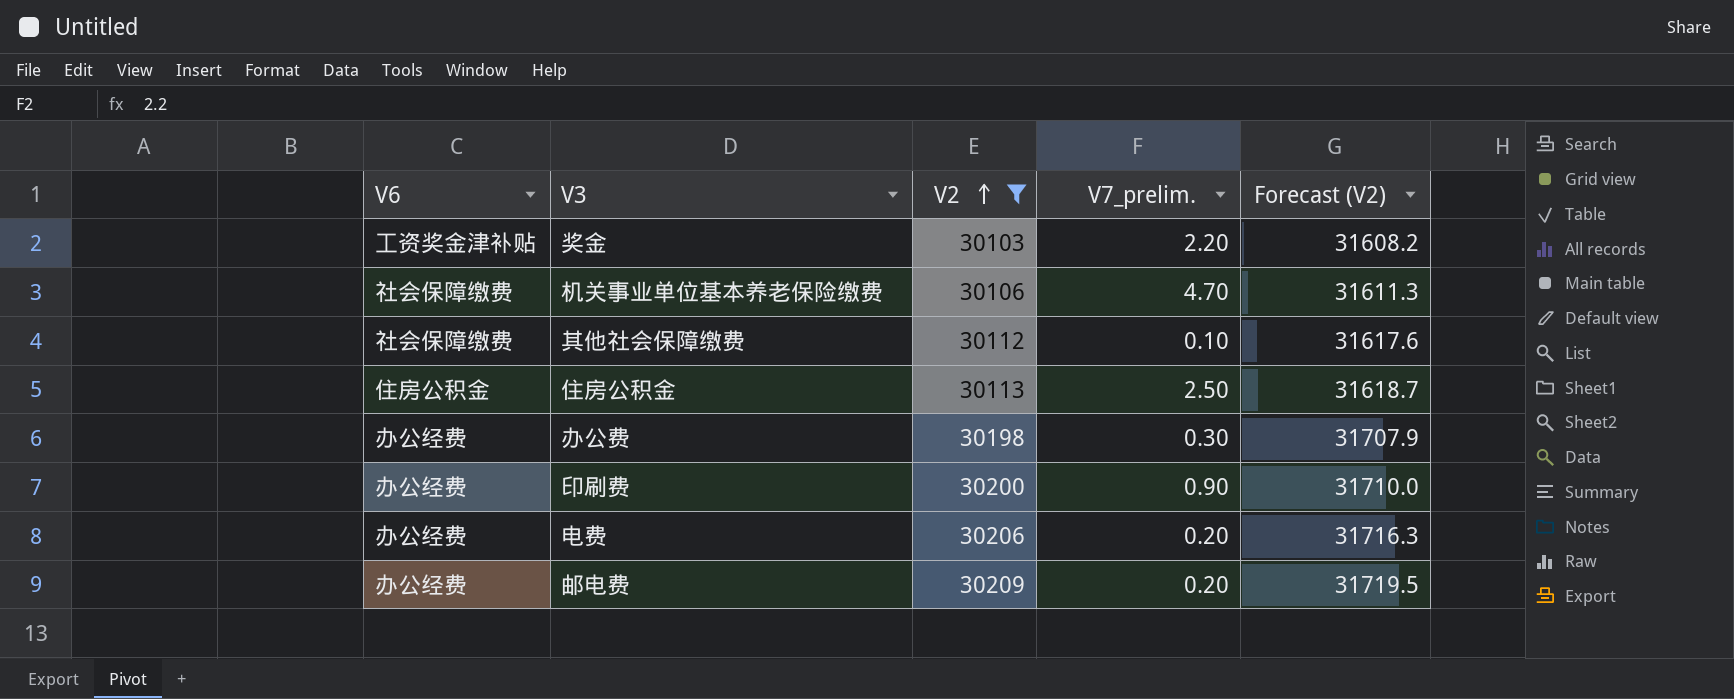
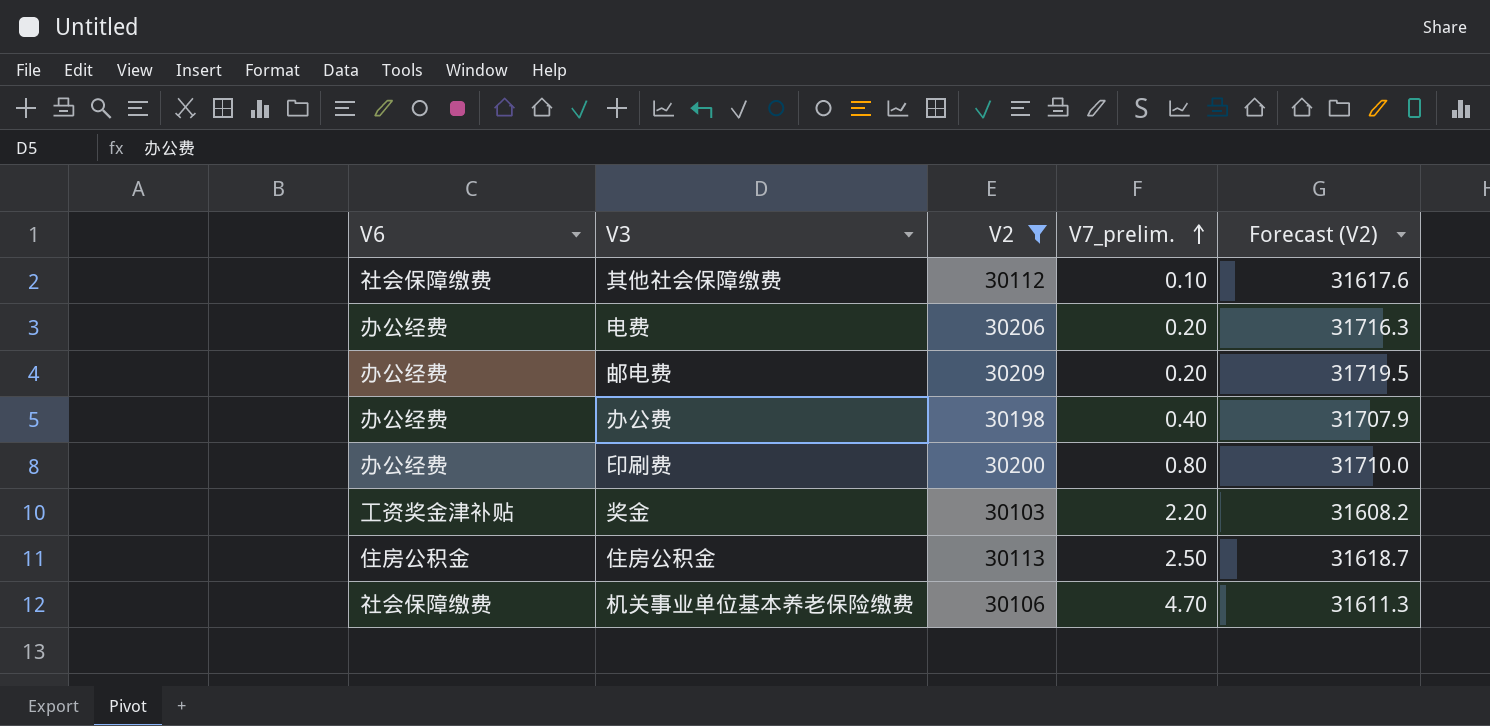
row order: V2 ascending -> V7_prelim. ascending
办公费 | V7_prelim.: 0.30 -> 0.40
印刷费 | V7_prelim.: 0.90 -> 0.80

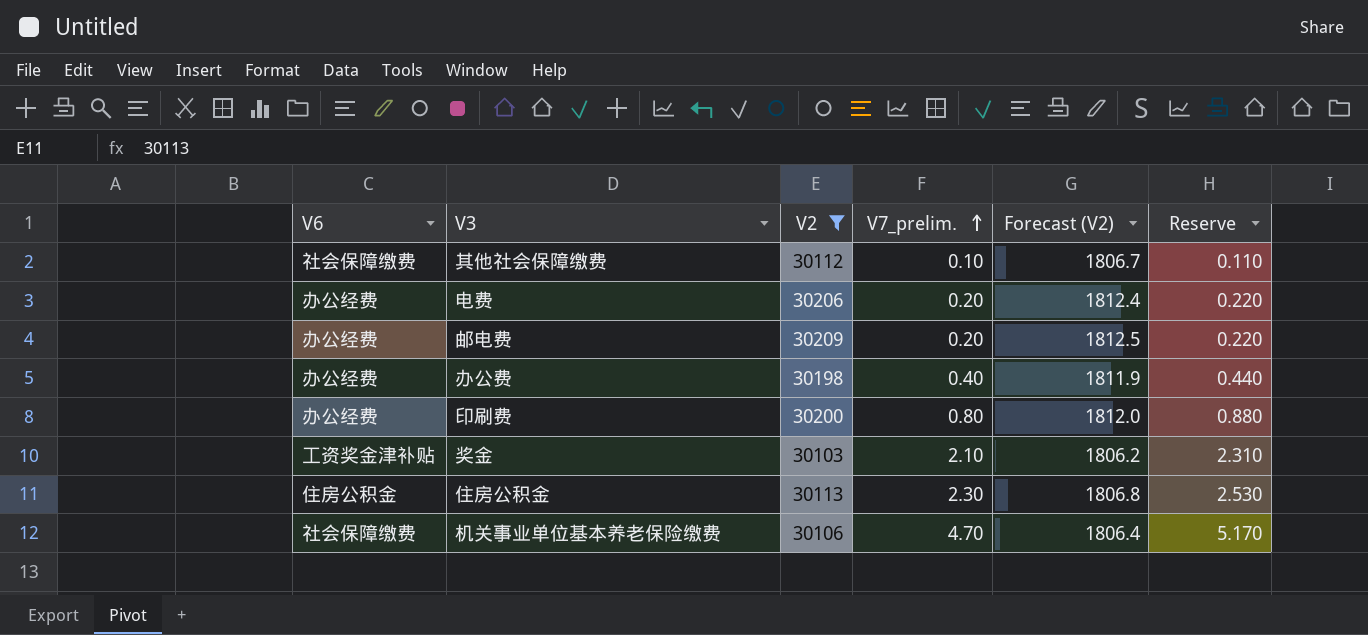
column Forecast (V2) | formula: [V2] * 1.05 -> [V2] * 0.06
column Reserve | formula: none -> [V7_prelim.] * 1.1
奖金 | V7_prelim.: 2.20 -> 2.10
住房公积金 | V7_prelim.: 2.50 -> 2.30

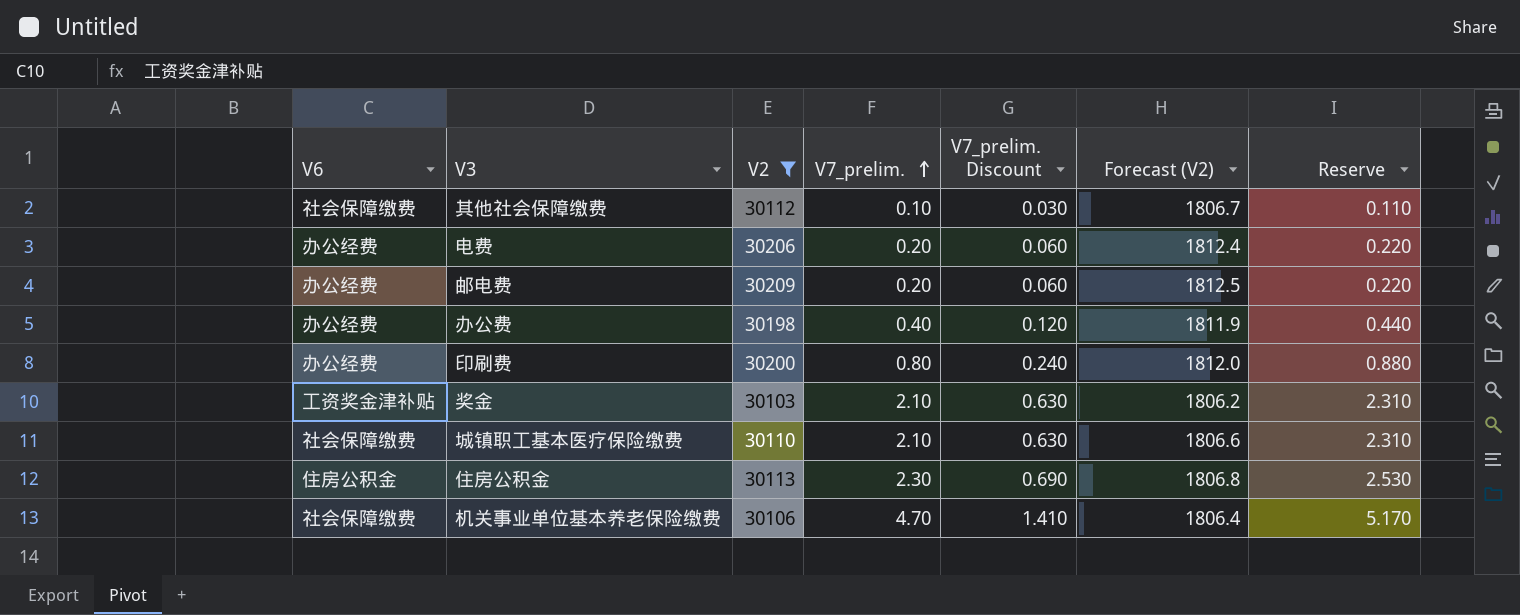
column V7_prelim. Discount | formula: none -> [V7_prelim.] * 0.3
row 城镇职工基本医疗保险缴费: none -> 社会保障缴费 | 30110 | 2.10 | 0.630 | 1806.6 | 2.310

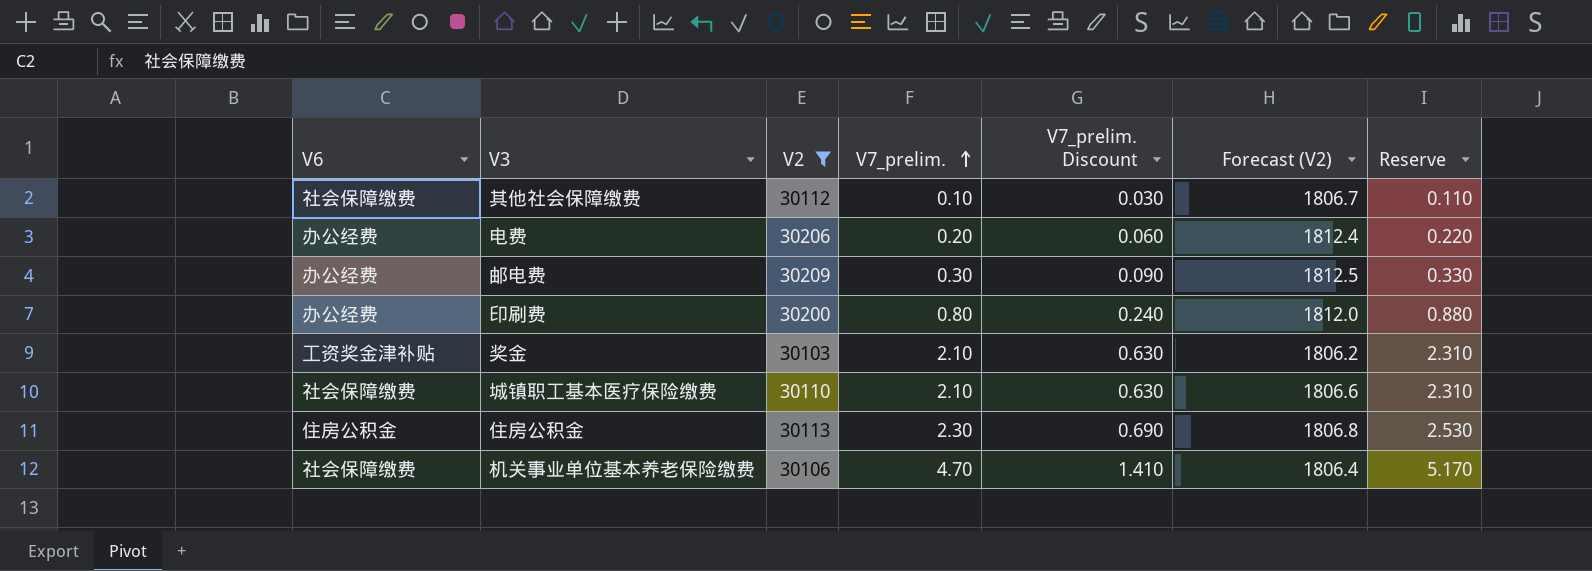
row 办公费: 办公经费 | 30198 | 0.40 | 0.120 | 1811.9 | 0.440 -> none
邮电费 | V7_prelim.: 0.20 -> 0.30
邮电费 | V7_prelim. Discount: 0.060 -> 0.090
邮电费 | Reserve: 0.220 -> 0.330

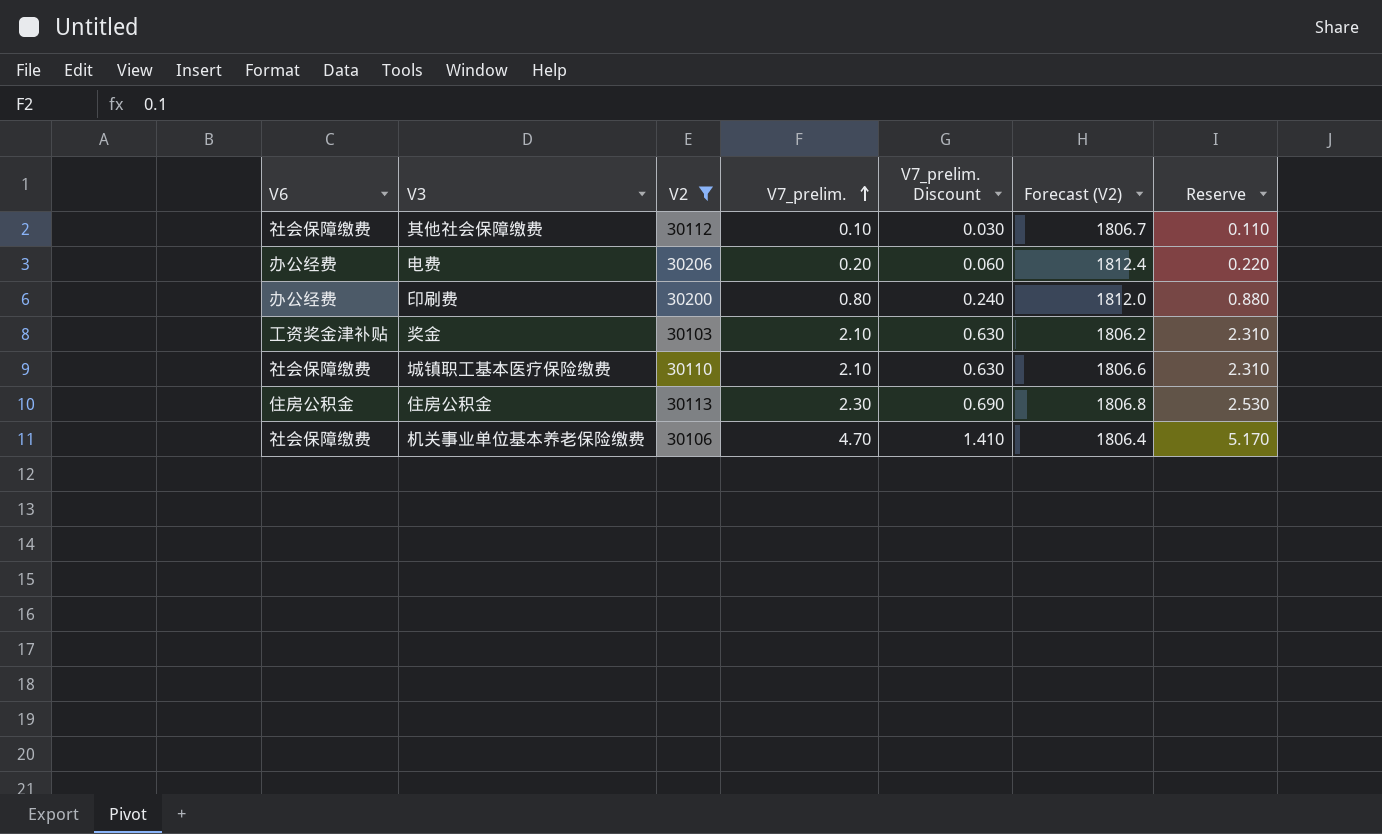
row 邮电费: 办公经费 | 30209 | 0.30 | 0.090 | 1812.5 | 0.330 -> none

